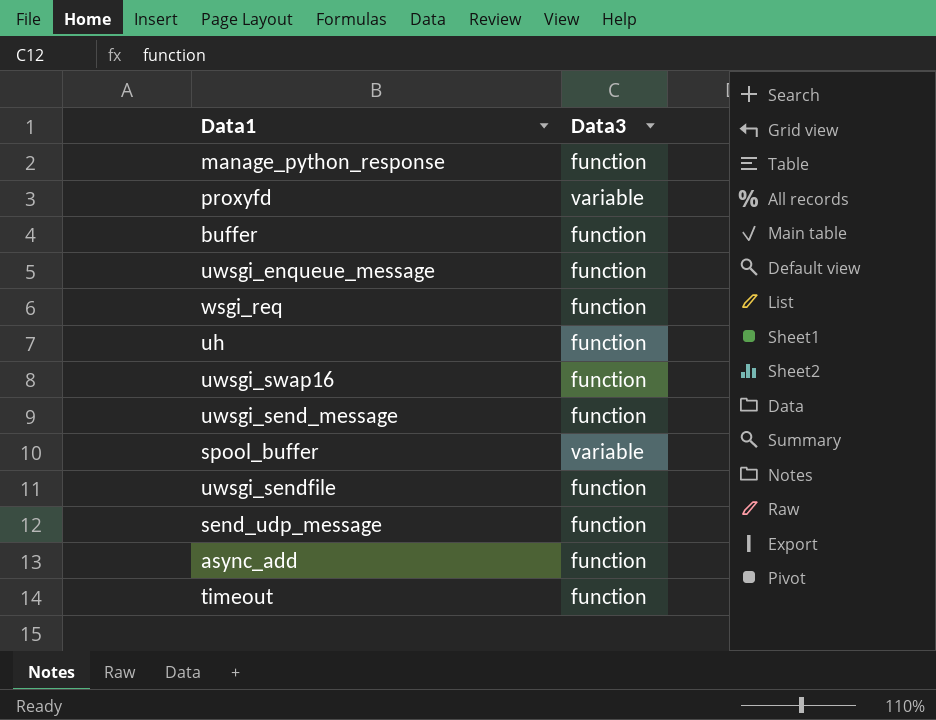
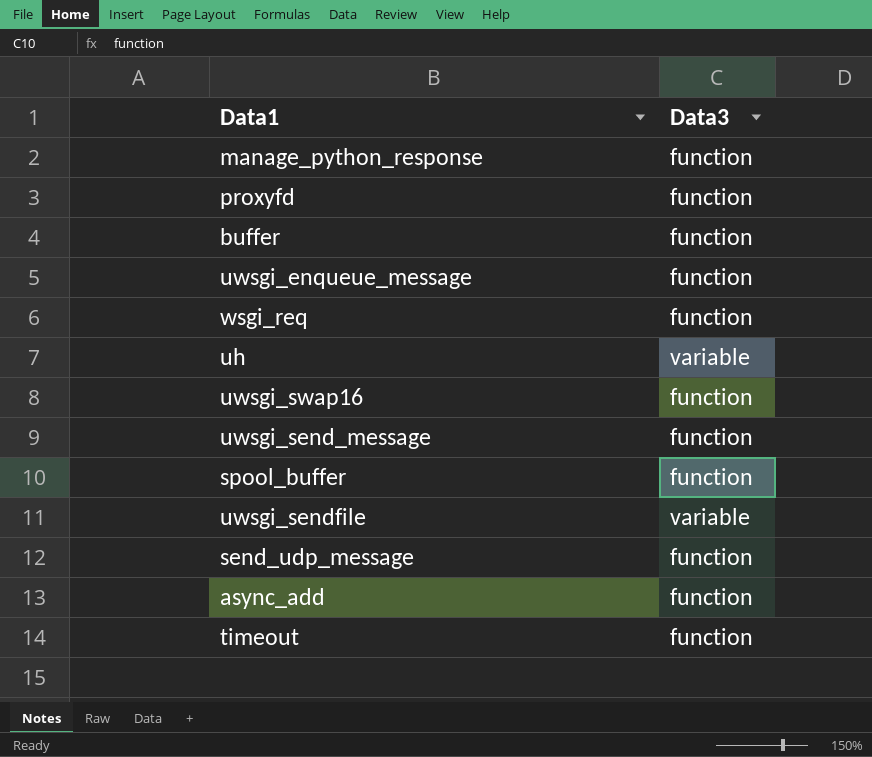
proxyfd | Data3: variable -> function
uh | Data3: function -> variable
spool_buffer | Data3: variable -> function
uwsgi_sendfile | Data3: function -> variable

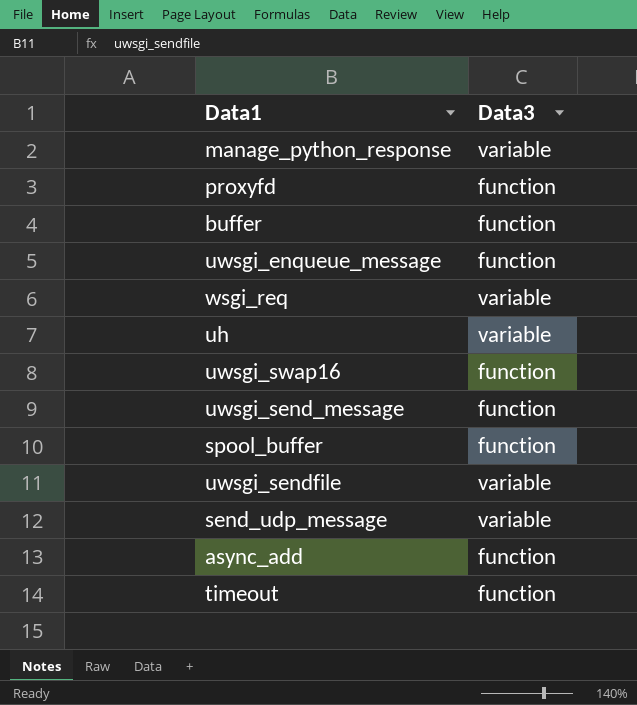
manage_python_response | Data3: function -> variable
wsgi_req | Data3: function -> variable
send_udp_message | Data3: function -> variable

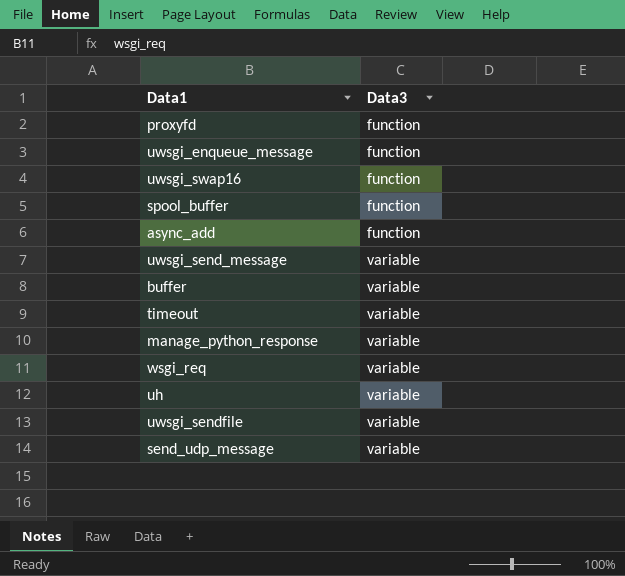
row order: none -> Data3 ascending
uwsgi_send_message | Data3: function -> variable
buffer | Data3: function -> variable
timeout | Data3: function -> variable

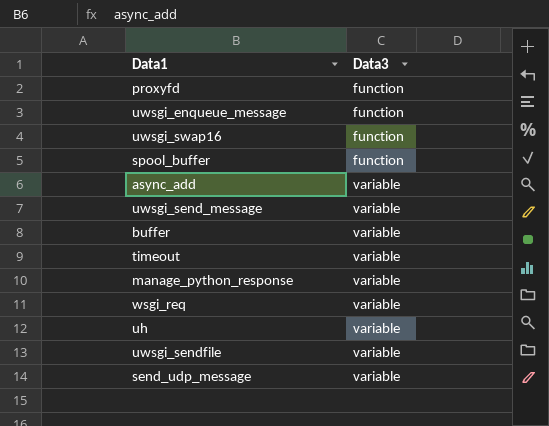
async_add | Data3: function -> variable

